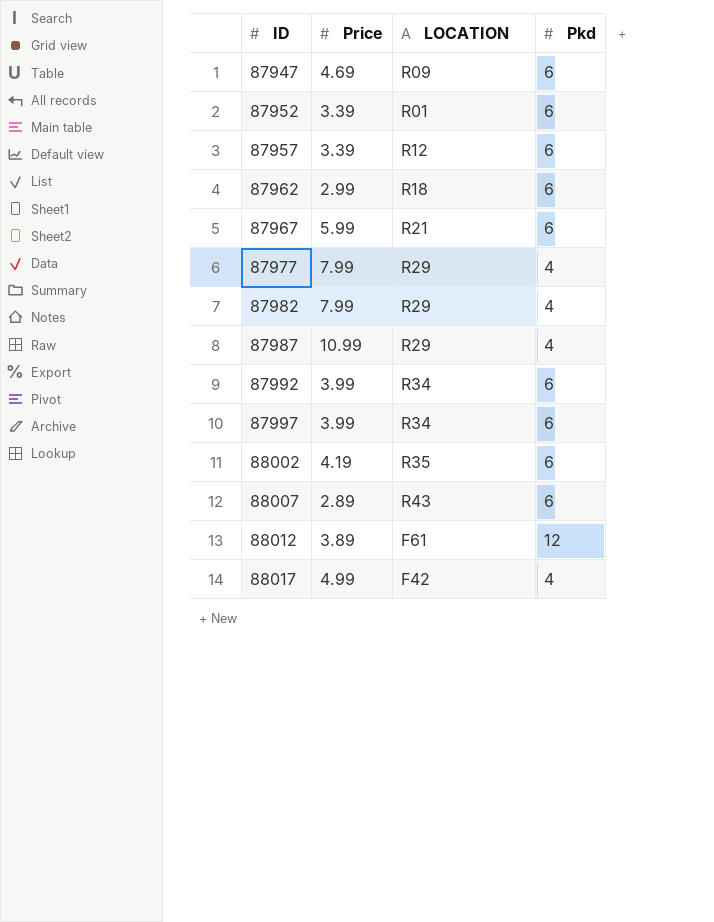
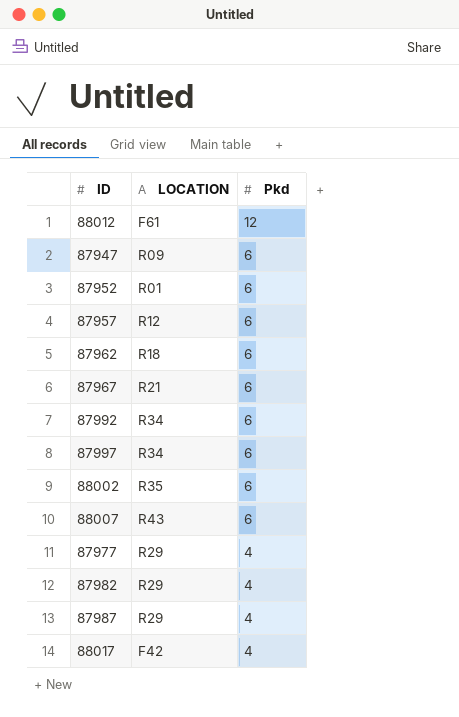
row order: ID ascending -> Pkd descending
column Price | position: 2 -> none

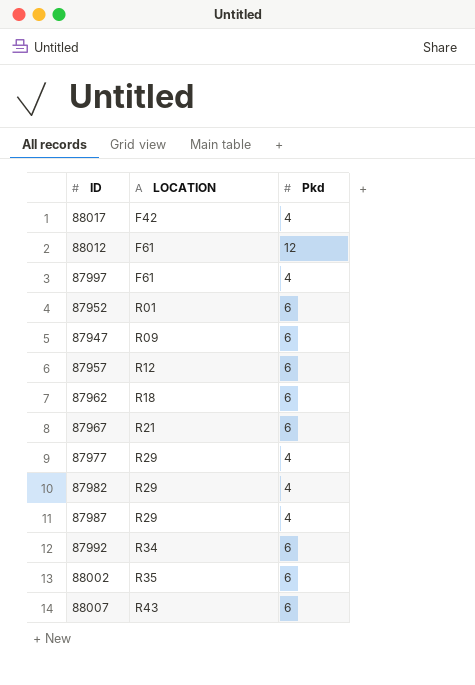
row order: Pkd descending -> LOCATION ascending
87997 | LOCATION: R34 -> F61
87997 | Pkd: 6 -> 4

